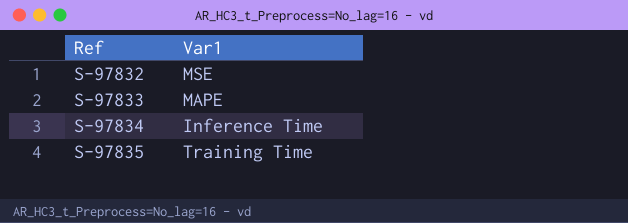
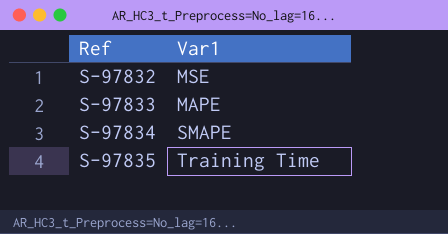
S-97834 | Var1: Inference Time -> SMAPE

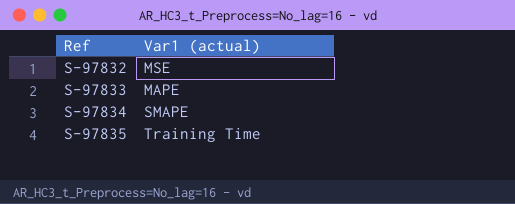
column name: Var1 -> Var1 (actual)

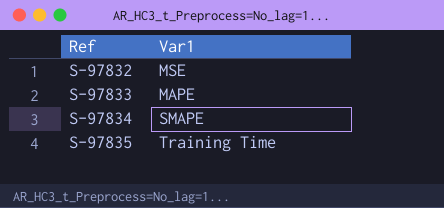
column name: Var1 (actual) -> Var1

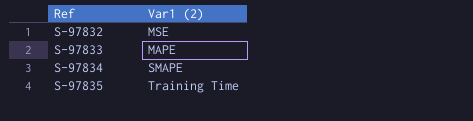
column name: Var1 -> Var1 (2)

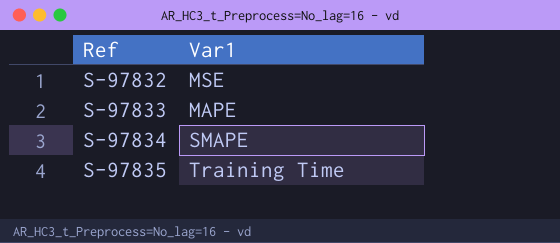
column name: Var1 (2) -> Var1

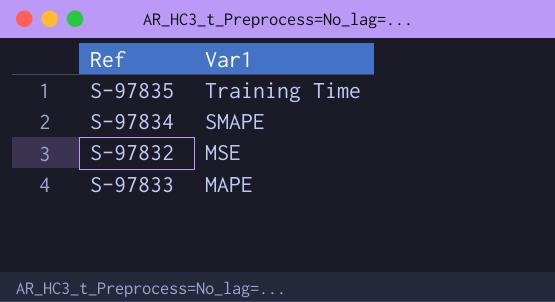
row order: Ref ascending -> Var1 descending

